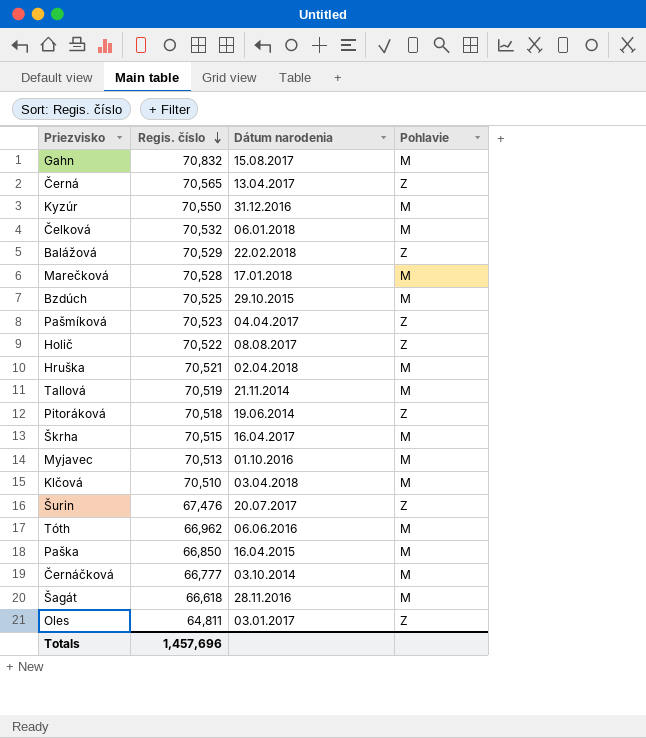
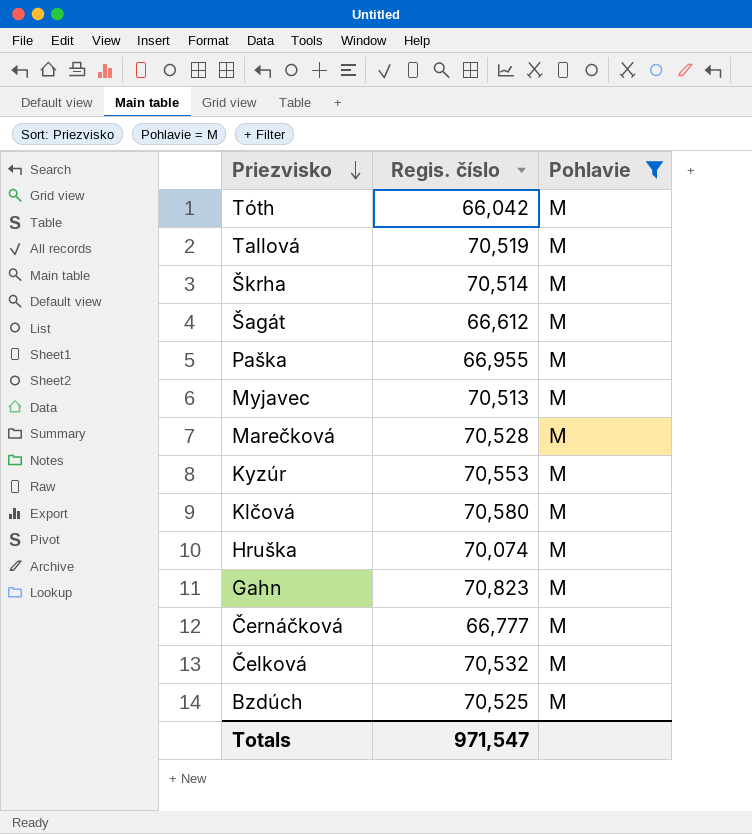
filter: none -> Pohlavie = M
row order: Regis. číslo descending -> Priezvisko descending
column Dátum narodenia | position: 3 -> none
Tóth | Regis. číslo: 66,962 -> 66,042
Škrha | Regis. číslo: 70,515 -> 70,514
Šagát | Regis. číslo: 66,618 -> 66,612
Paška | Regis. číslo: 66,850 -> 66,955
Kyzúr | Regis. číslo: 70,550 -> 70,553
Klčová | Regis. číslo: 70,510 -> 70,580
Hruška | Regis. číslo: 70,521 -> 70,074
Gahn | Regis. číslo: 70,832 -> 70,823
Totals | Regis. číslo: 1,457,696 -> 971,547

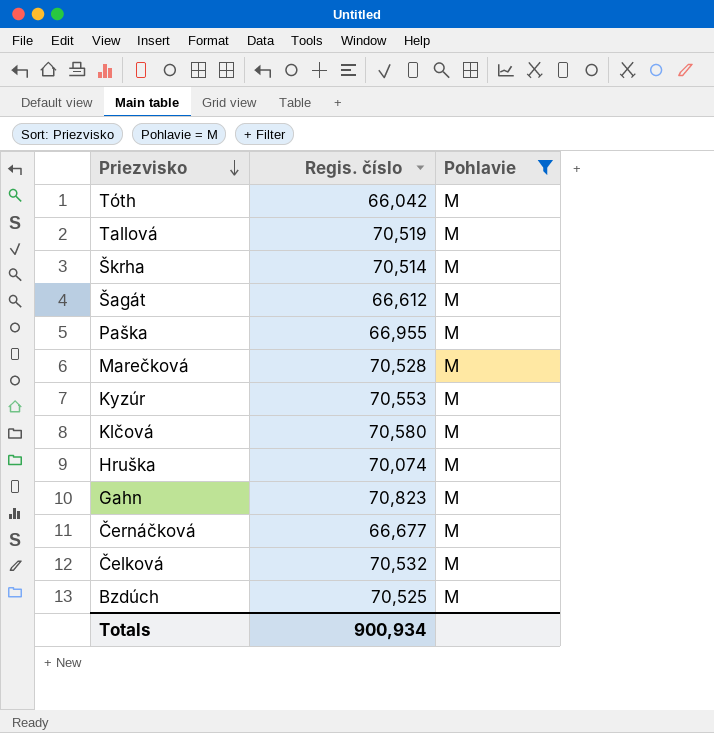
row Myjavec: 70,513 | M -> none
Černáčková | Regis. číslo: 66,777 -> 66,677
Totals | Regis. číslo: 971,547 -> 900,934

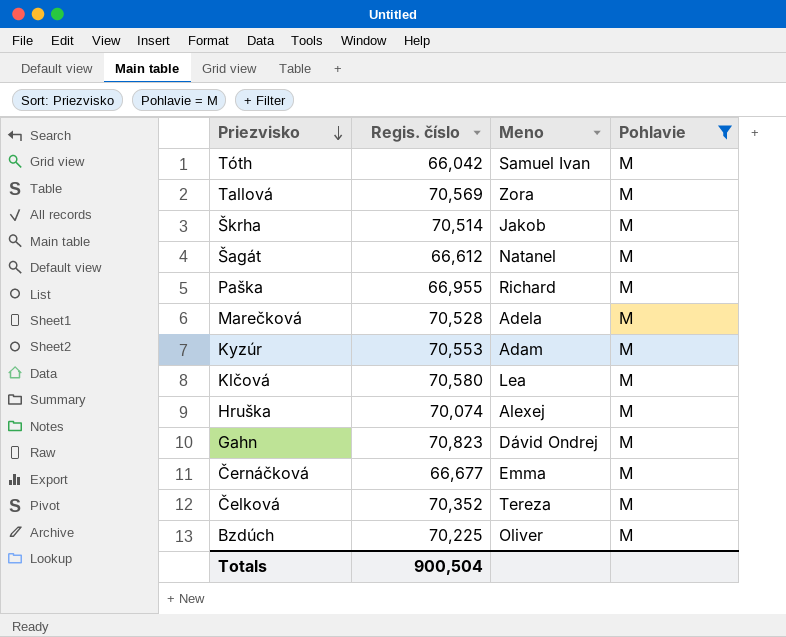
column Meno | position: none -> 3
Tallová | Regis. číslo: 70,519 -> 70,569
Čelková | Regis. číslo: 70,532 -> 70,352
Bzdúch | Regis. číslo: 70,525 -> 70,225
Totals | Regis. číslo: 900,934 -> 900,504

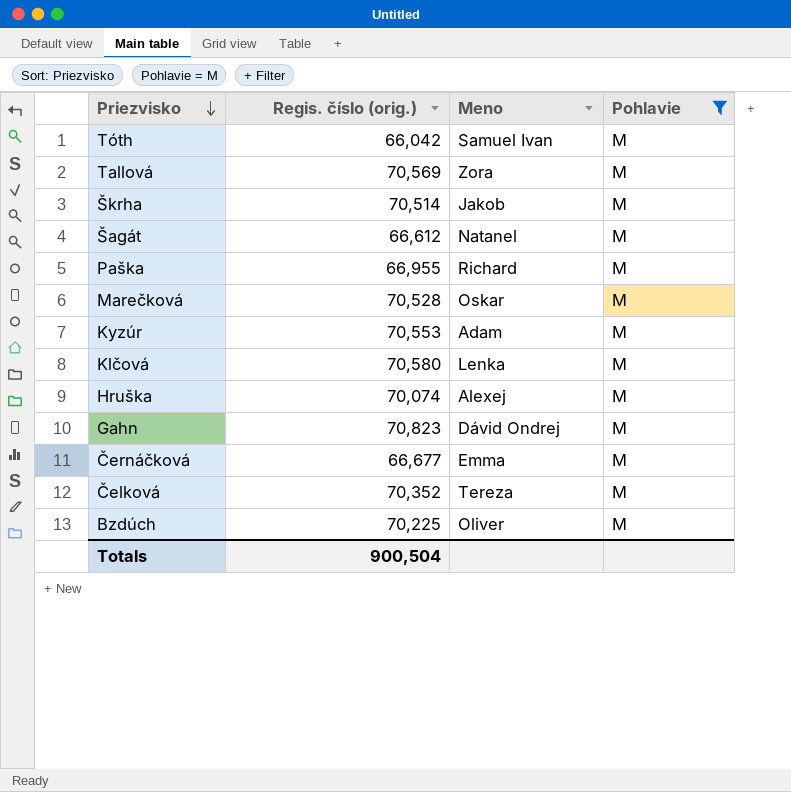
column name: Regis. číslo -> Regis. číslo (orig.)
Marečková | Meno: Adela -> Oskar
Klčová | Meno: Lea -> Lenka

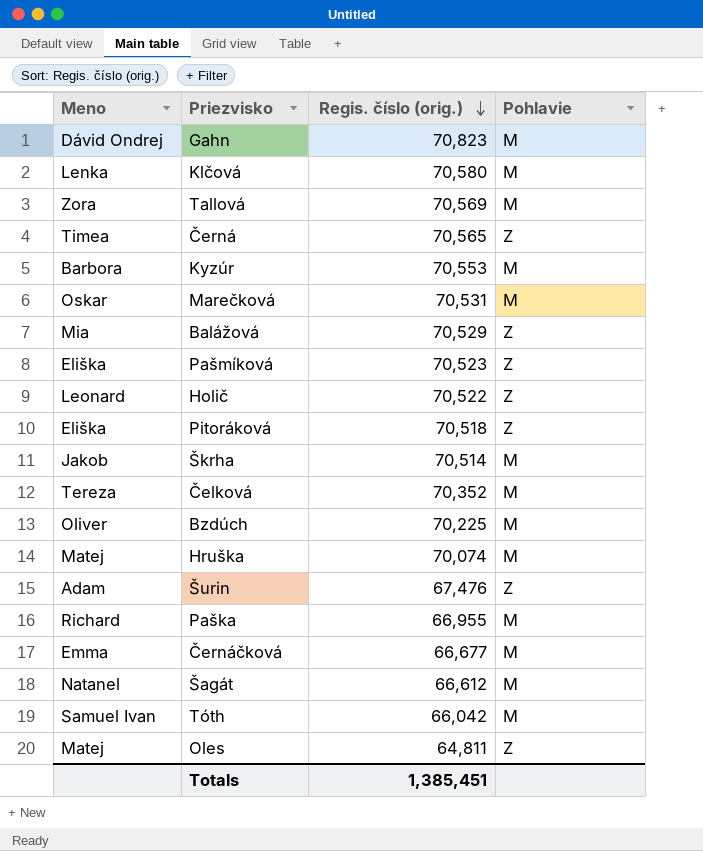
filter: Pohlavie = M -> none
row order: Priezvisko descending -> Regis. číslo (orig.) descending
column Meno | position: 3 -> 1
Kyzúr | Meno: Adam -> Barbora
Marečková | Regis. číslo (orig.): 70,528 -> 70,531
Hruška | Meno: Alexej -> Matej
Totals | Regis. číslo (orig.): 900,504 -> 1,385,451

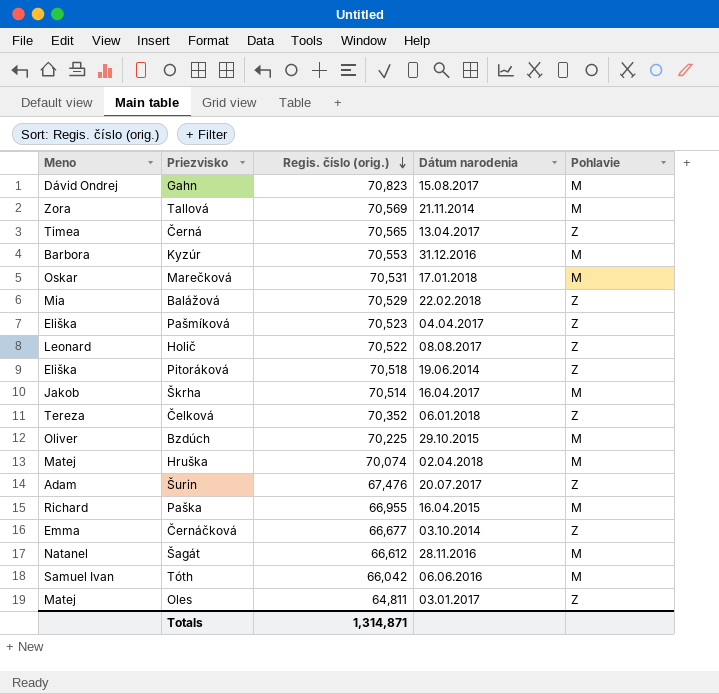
column Dátum narodenia | position: none -> 4
row Klčová: Lenka | 70,580 | M -> none
Čelková | Pohlavie: M -> Z
Černáčková | Pohlavie: M -> Z
Totals | Regis. číslo (orig.): 1,385,451 -> 1,314,871

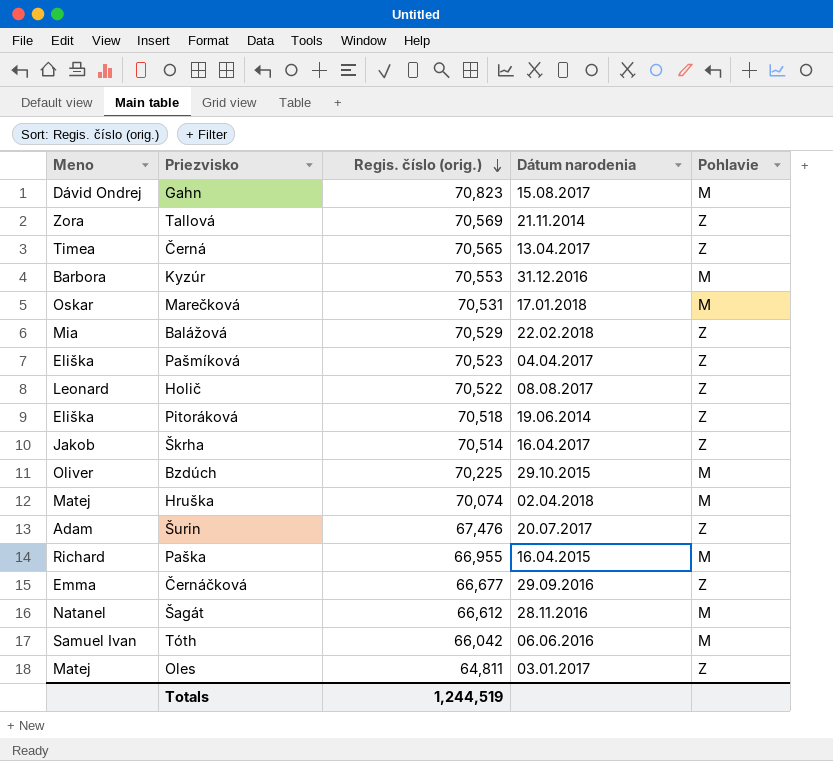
row Čelková: Tereza | 70,352 | 06.01.2018 | Z -> none
Tallová | Pohlavie: M -> Z
Škrha | Pohlavie: M -> Z
Černáčková | Dátum narodenia: 03.10.2014 -> 29.09.2016
Totals | Regis. číslo (orig.): 1,314,871 -> 1,244,519

